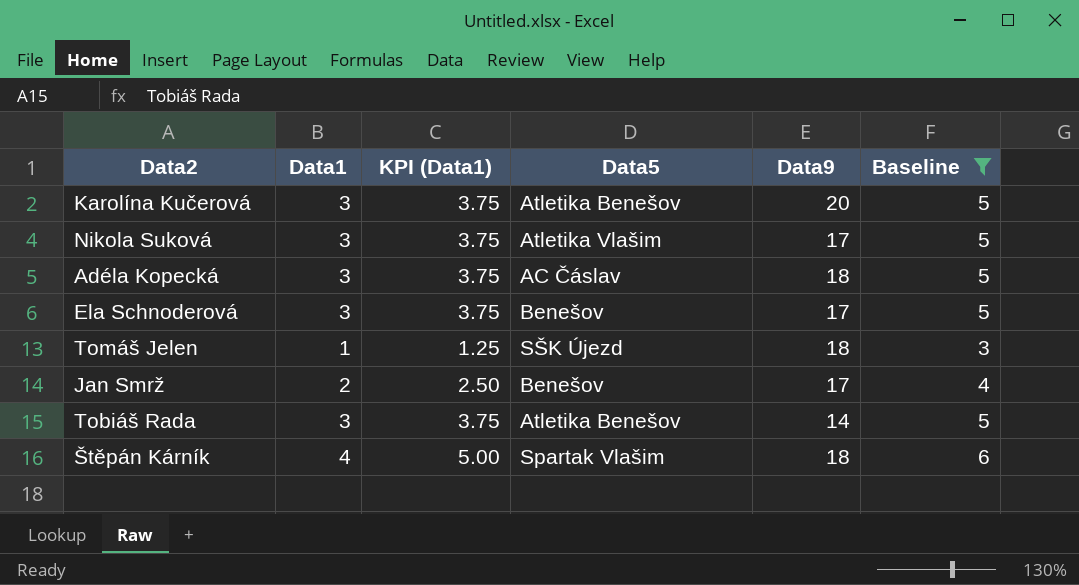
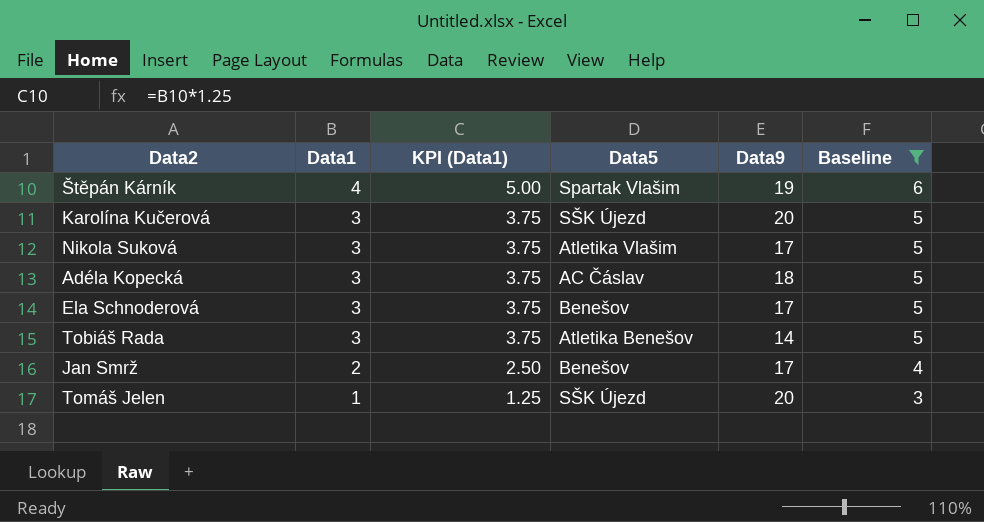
row order: none -> Data1 descending
Štěpán Kárník | Data9: 18 -> 19
Karolína Kučerová | Data5: Atletika Benešov -> SŠK Újezd
Tomáš Jelen | Data9: 18 -> 20

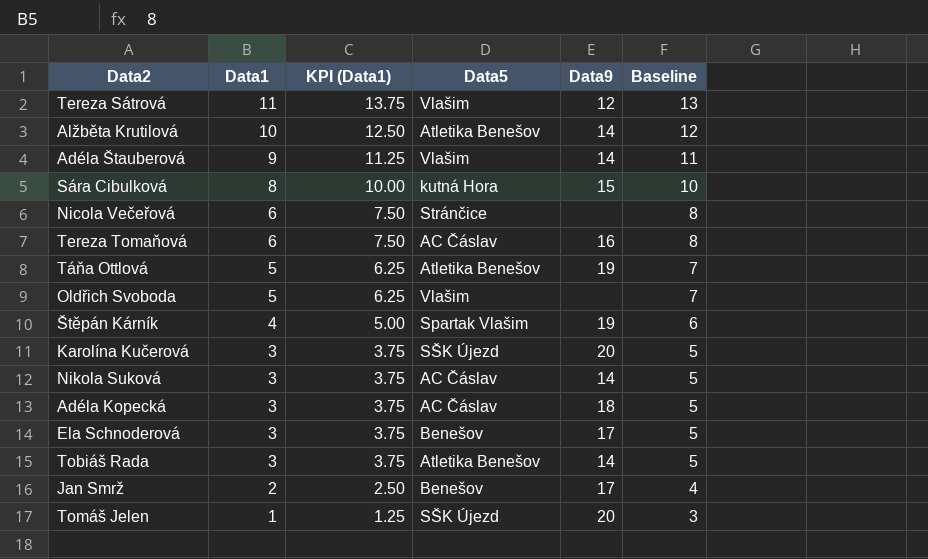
filter: Baseline <= 6 -> none
Nikola Suková | Data5: Atletika Vlašim -> AC Čáslav
Nikola Suková | Data9: 17 -> 14

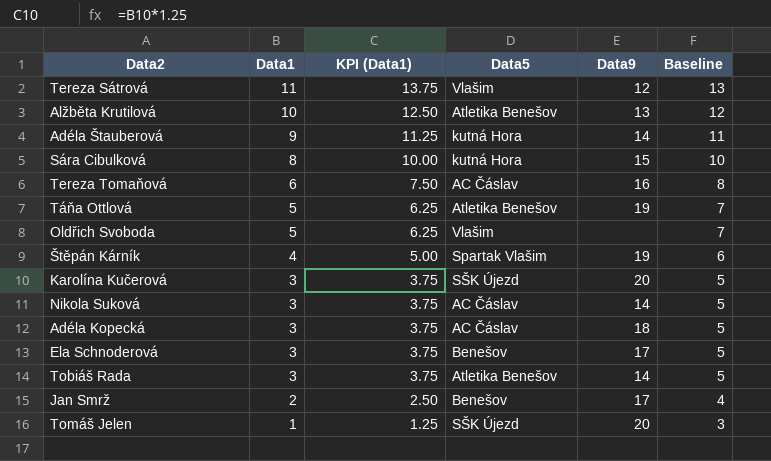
row Nicola Večeřová: 6 | 7.50 | Stránčice | none | 8 -> none
Alžběta Krutilová | Data9: 14 -> 13
Adéla Štauberová | Data5: Vlašim -> kutná Hora

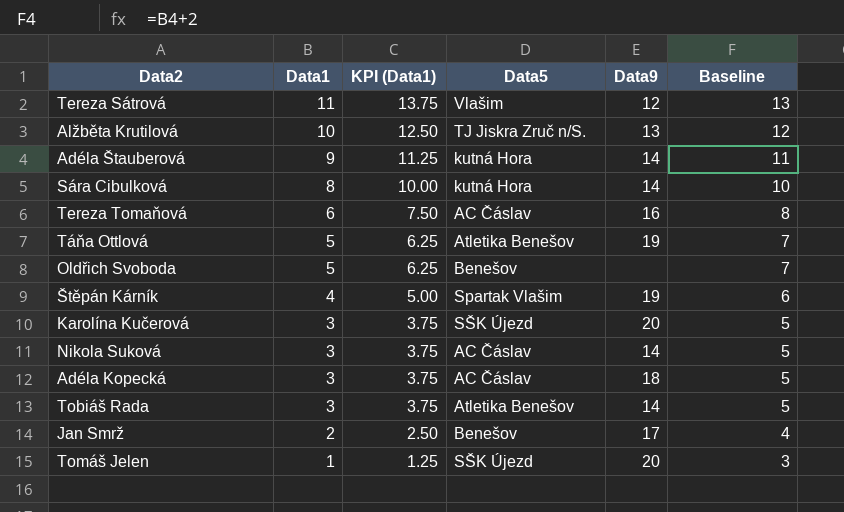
row Ela Schnoderová: 3 | 3.75 | Benešov | 17 | 5 -> none
Alžběta Krutilová | Data5: Atletika Benešov -> TJ Jiskra Zruč n/S.
Sára Cibulková | Data9: 15 -> 14
Oldřich Svoboda | Data5: Vlašim -> Benešov

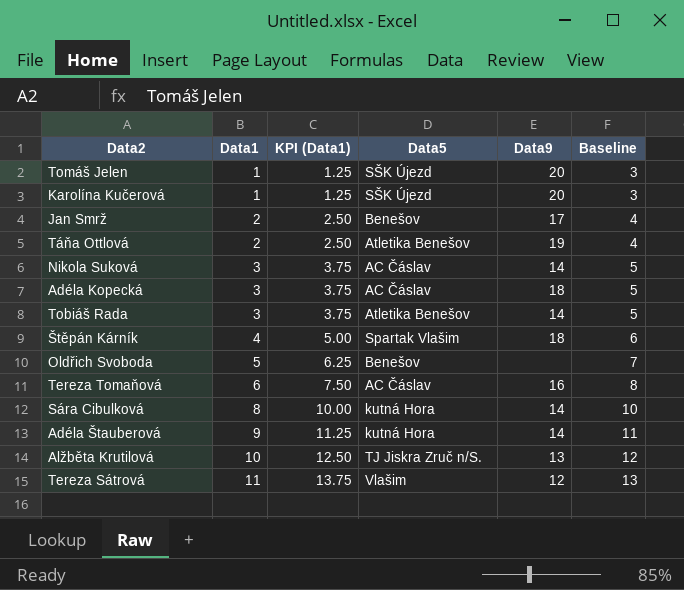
row order: Data1 descending -> Data1 ascending
Karolína Kučerová | Data1: 3 -> 1
Karolína Kučerová | KPI (Data1): 3.75 -> 1.25
Karolína Kučerová | Baseline: 5 -> 3
Táňa Ottlová | Data1: 5 -> 2
Táňa Ottlová | KPI (Data1): 6.25 -> 2.50
Táňa Ottlová | Baseline: 7 -> 4
Štěpán Kárník | Data9: 19 -> 18

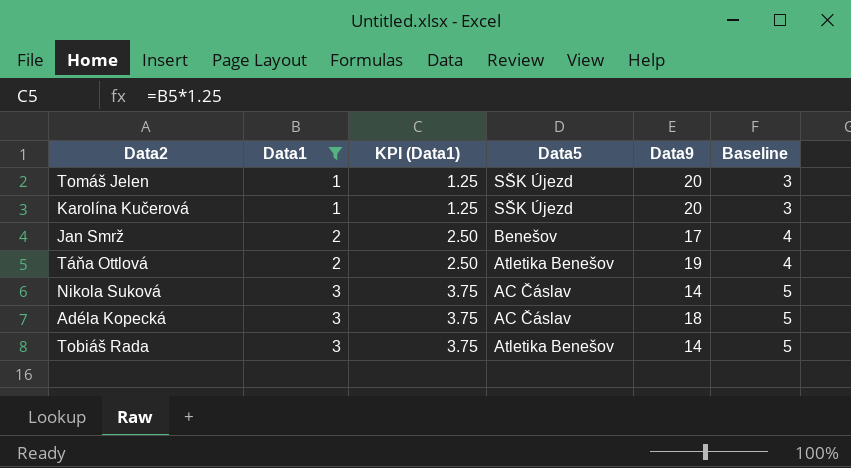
filter: none -> Data1 <= 3

